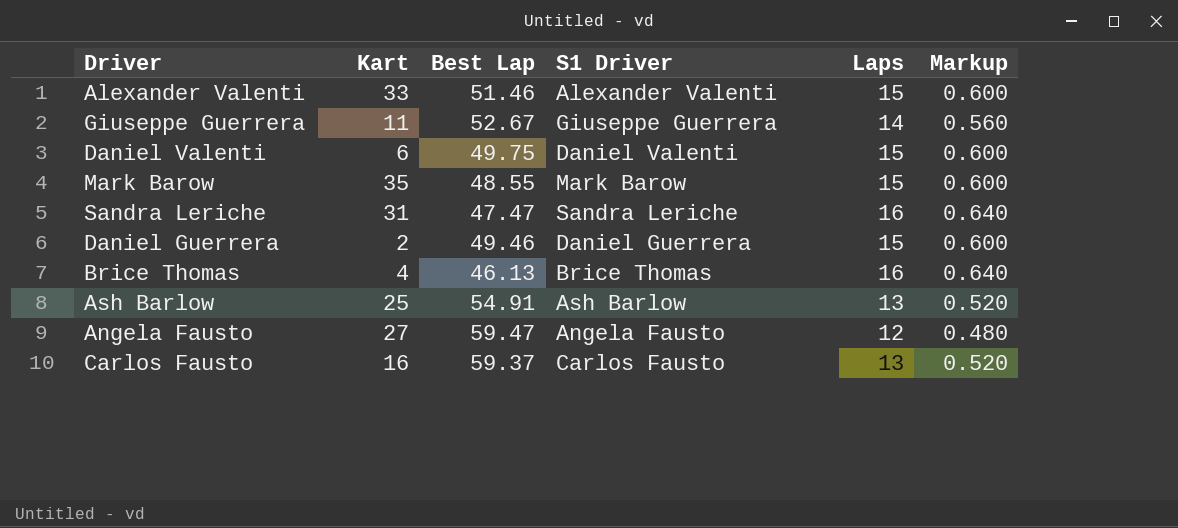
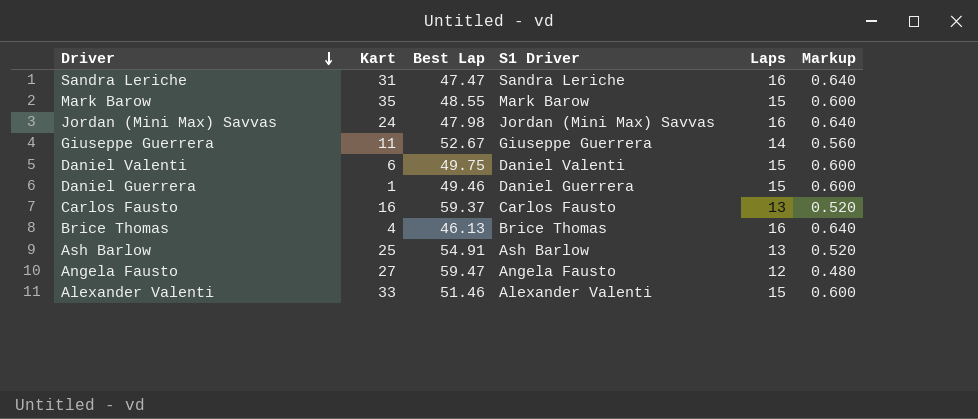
row order: none -> Driver descending
row Jordan (Mini Max) Savvas: none -> 24 | 47.98 | Jordan (Mini Max) Savvas | 16 | 0.640
Daniel Guerrera | Kart: 2 -> 1

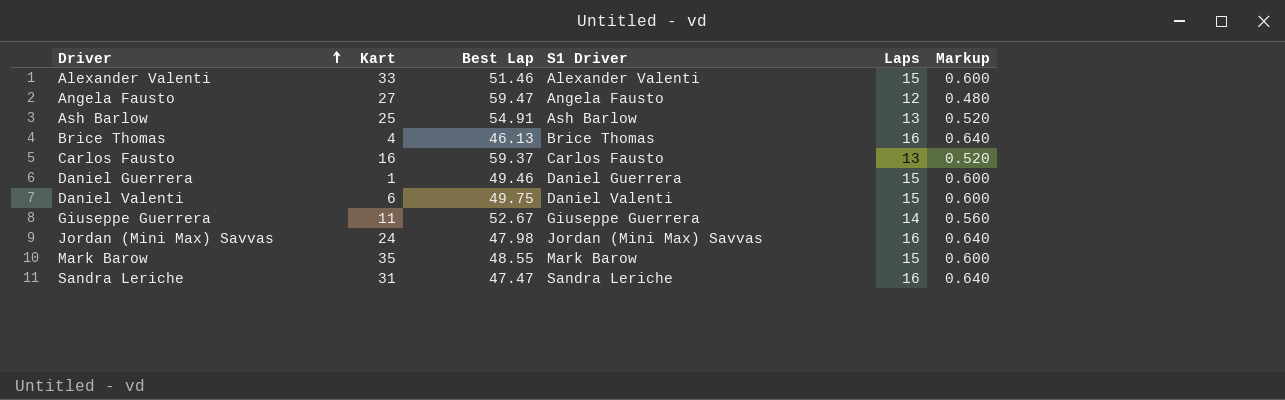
row order: Driver descending -> Driver ascending

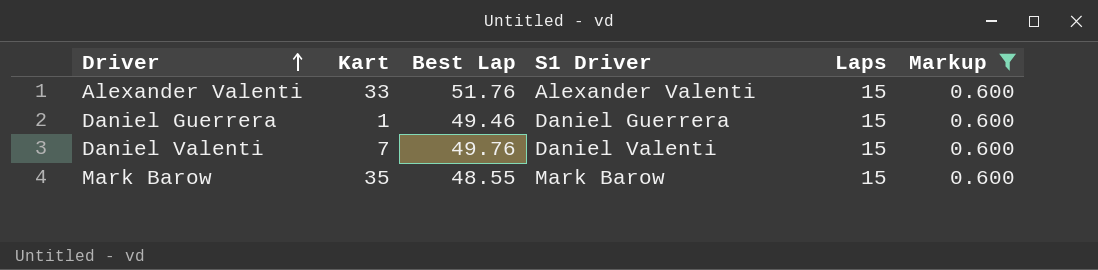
filter: none -> Markup = 0.600
Alexander Valenti | Best Lap: 51.46 -> 51.76
Daniel Valenti | Kart: 6 -> 7
Daniel Valenti | Best Lap: 49.75 -> 49.76

